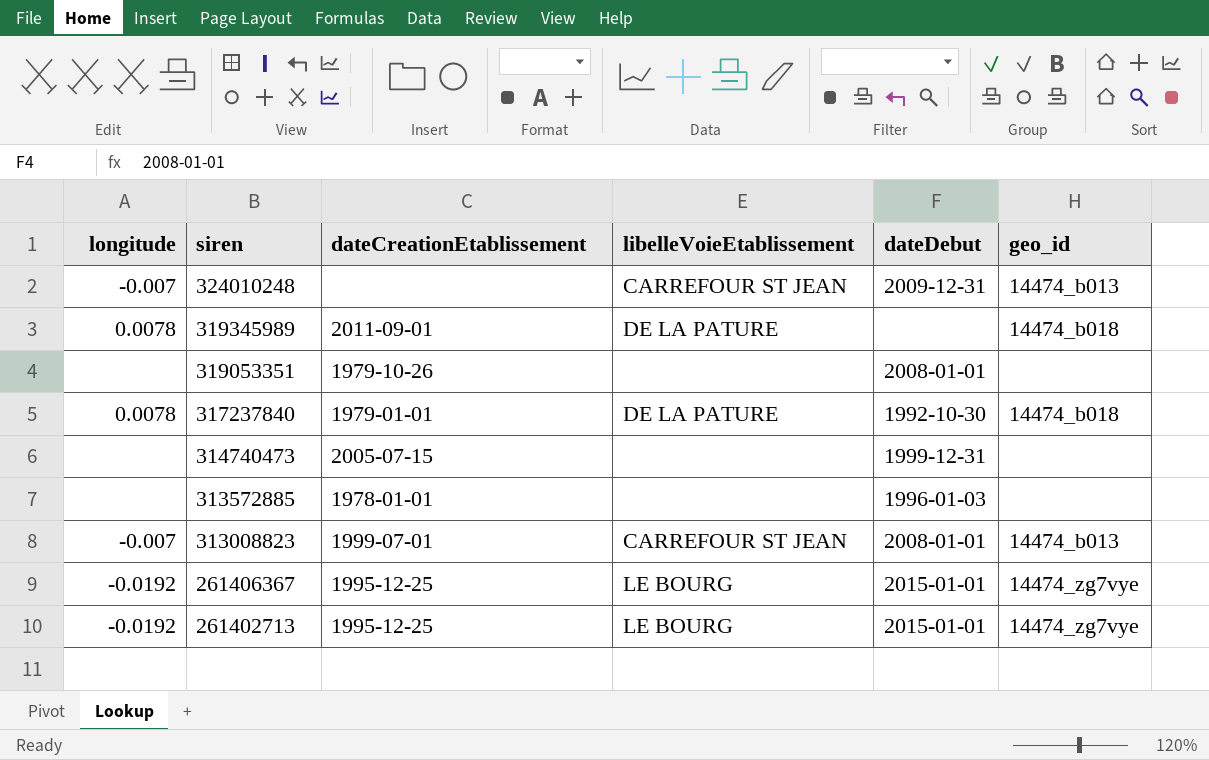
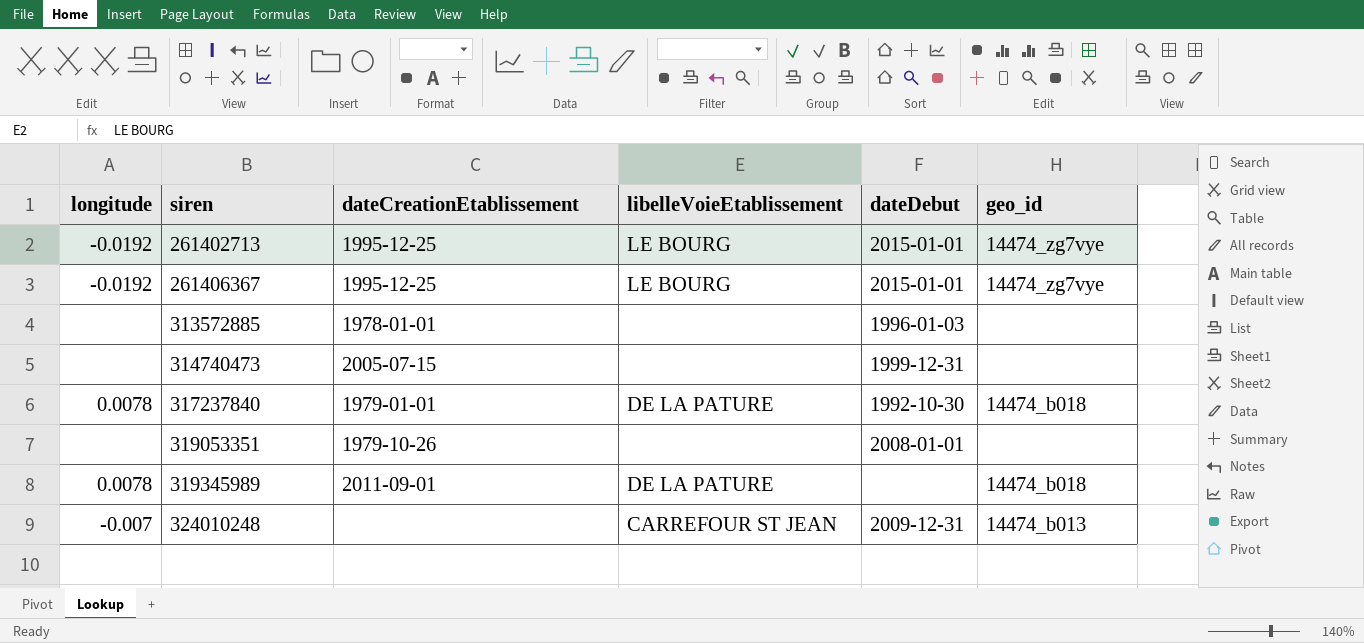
row order: siren descending -> siren ascending
row 313008823: -0.007 | 1999-07-01 | CARREFOUR ST JEAN | 2008-01-01 | 14474_b013 -> none

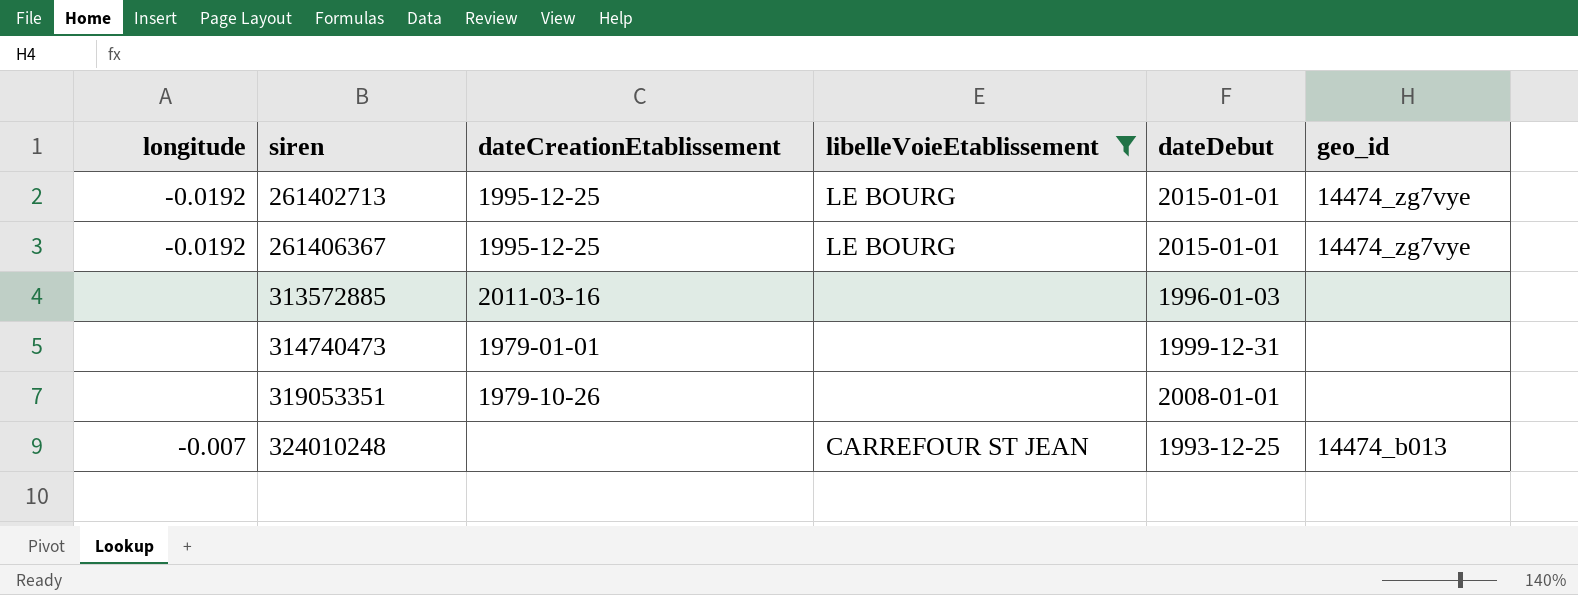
filter: none -> libelleVoieEtablissement != DE LA PATURE
313572885 | dateCreationEtablissement: 1978-01-01 -> 2011-03-16
314740473 | dateCreationEtablissement: 2005-07-15 -> 1979-01-01
324010248 | dateDebut: 2009-12-31 -> 1993-12-25

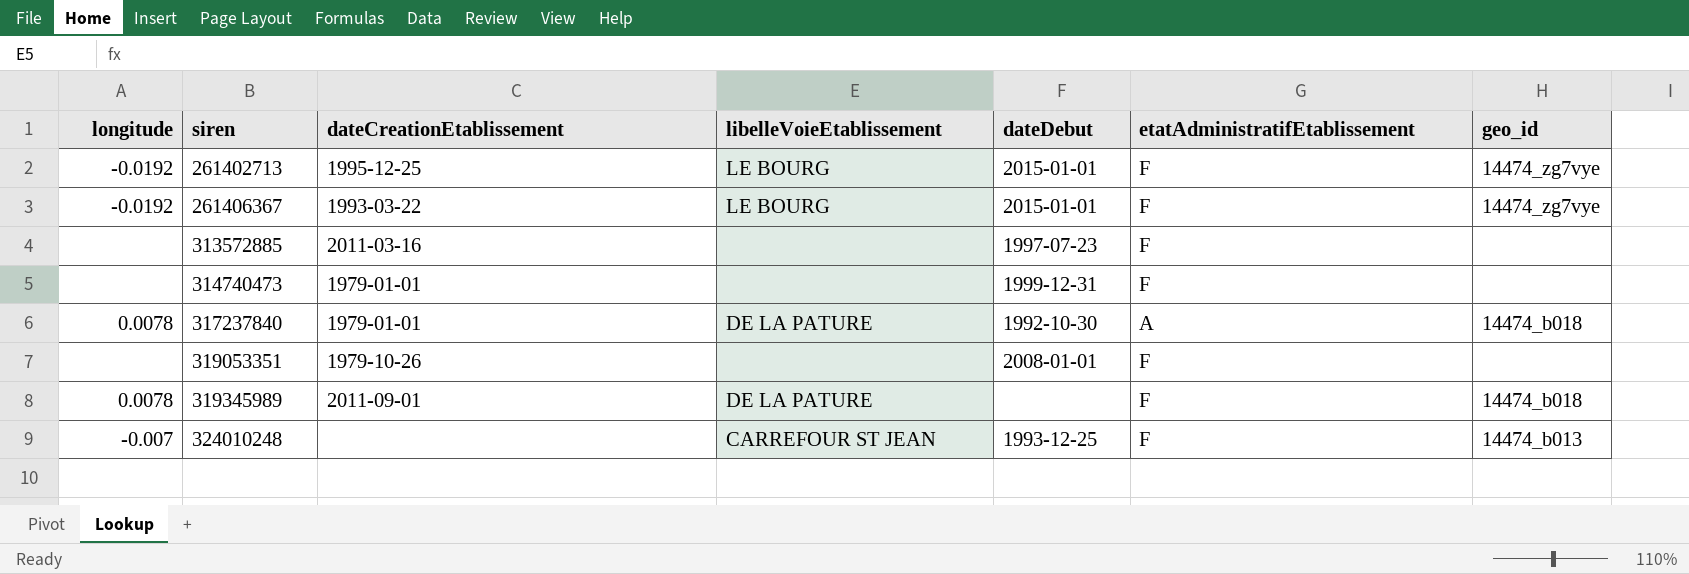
filter: libelleVoieEtablissement != DE LA PATURE -> none
column etatAdministratifEtablissement | position: none -> 6
261406367 | dateCreationEtablissement: 1995-12-25 -> 1993-03-22
313572885 | dateDebut: 1996-01-03 -> 1997-07-23

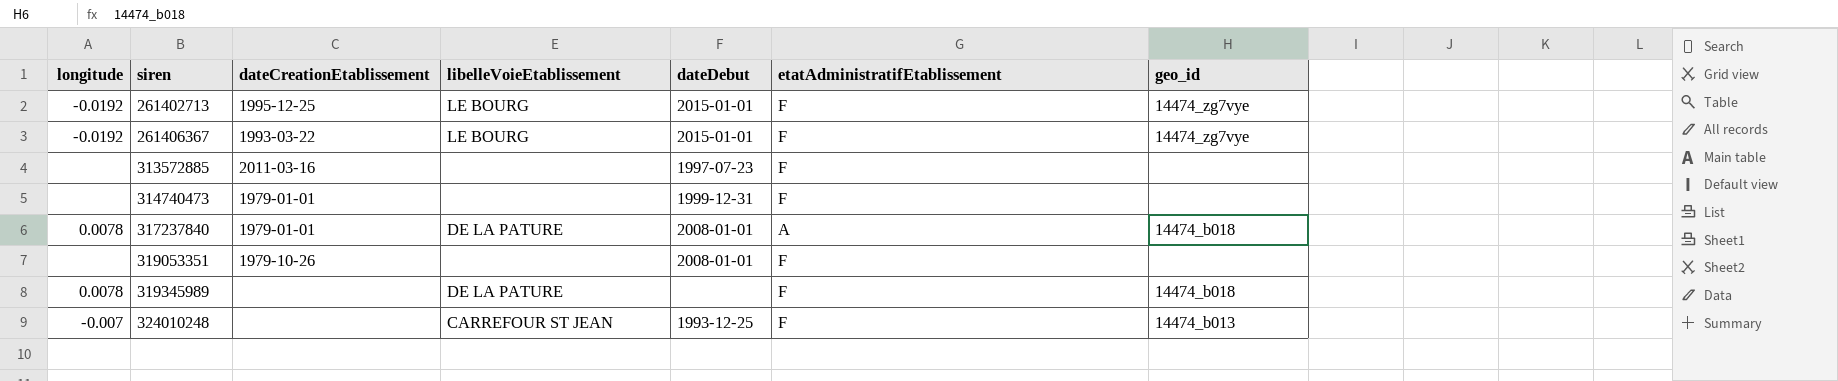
317237840 | dateDebut: 1992-10-30 -> 2008-01-01
319345989 | dateCreationEtablissement: 2011-09-01 -> none

